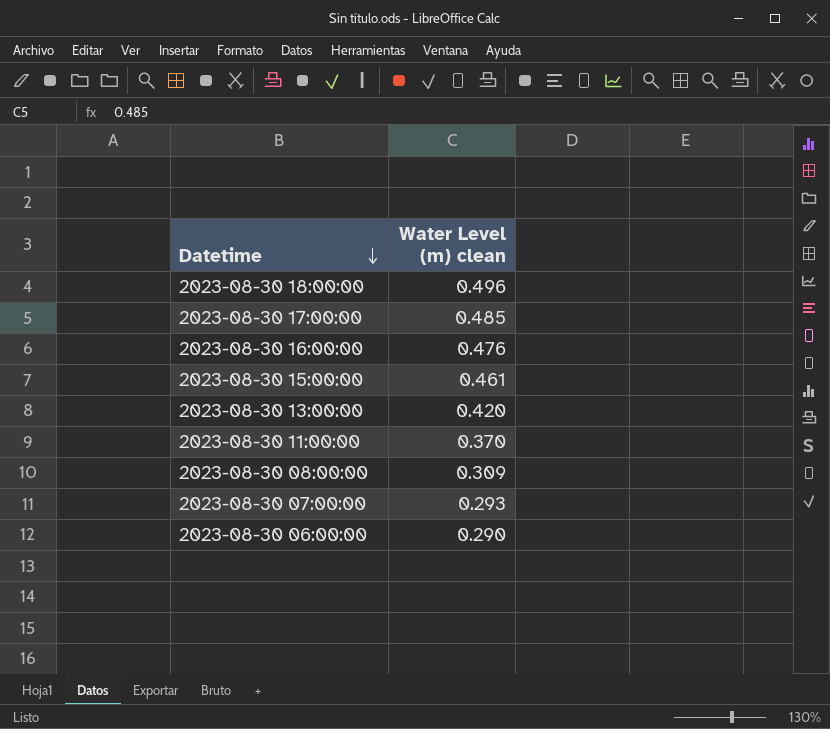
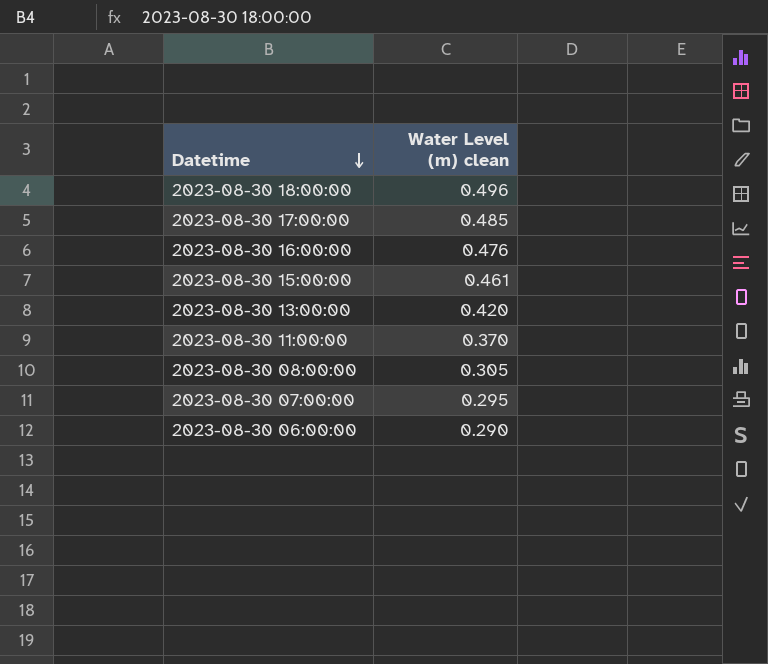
2023-08-30 08:00:00 | Water Level (m) clean: 0.309 -> 0.305
2023-08-30 07:00:00 | Water Level (m) clean: 0.293 -> 0.295

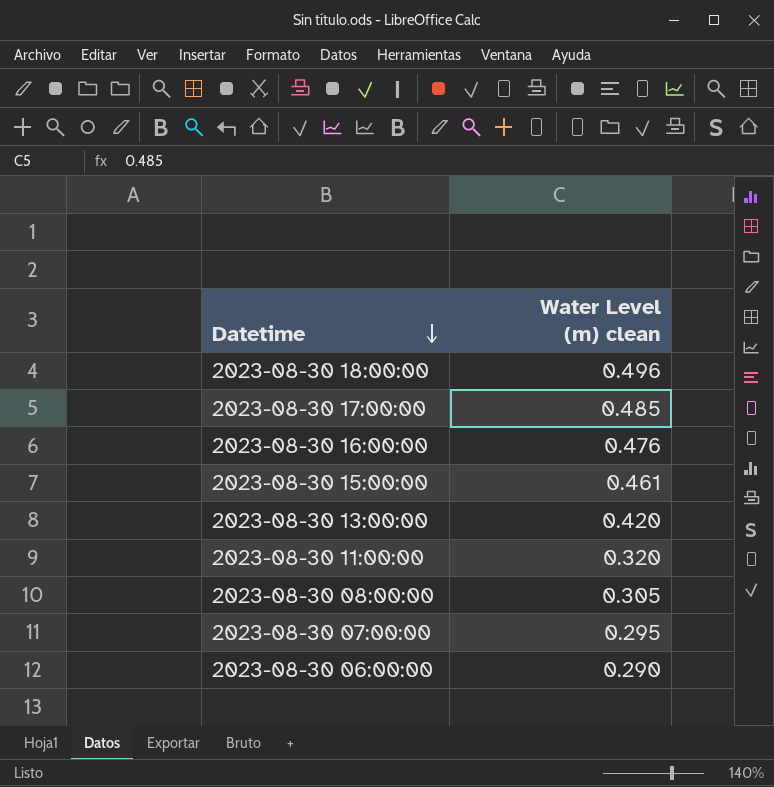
2023-08-30 11:00:00 | Water Level (m) clean: 0.370 -> 0.320

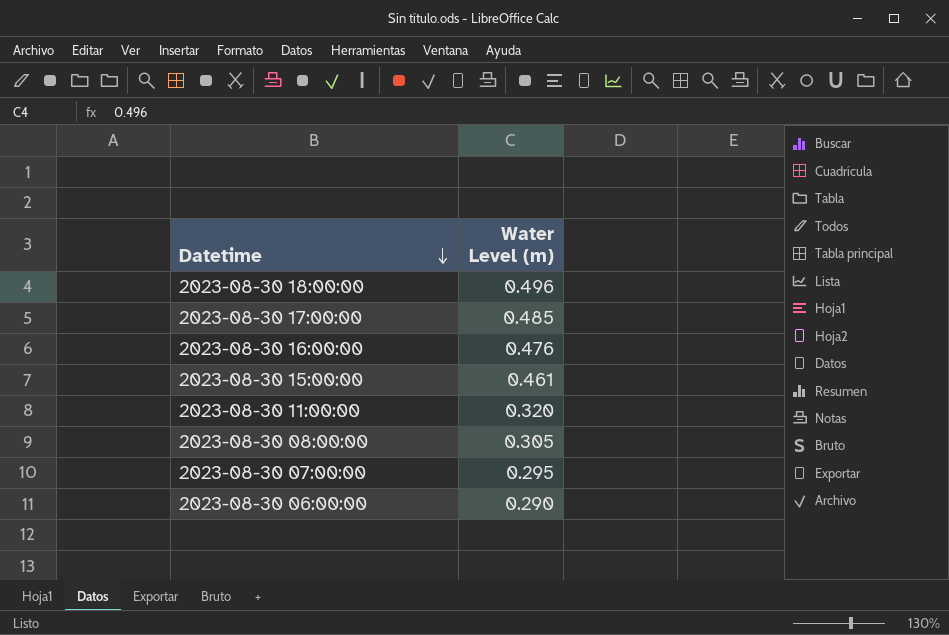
column name: Water Level (m) clean -> Water Level (m)
row 2023-08-30 13:00:00: 0.420 -> none

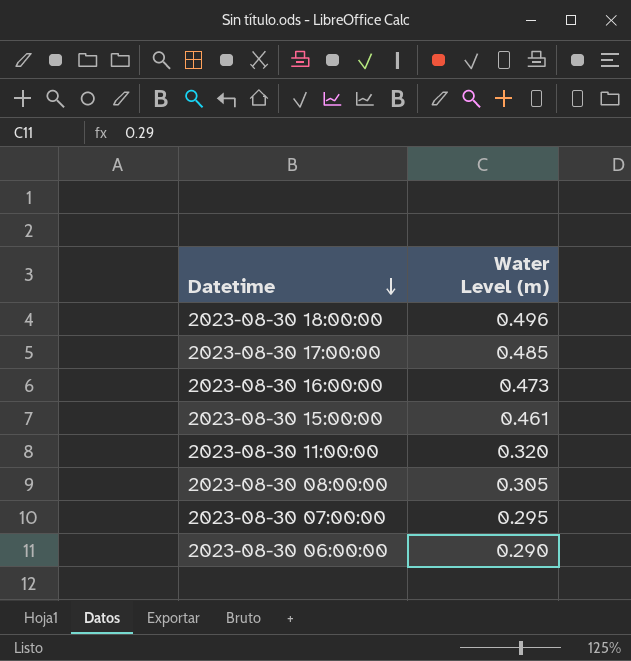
2023-08-30 16:00:00 | Water Level (m): 0.476 -> 0.473

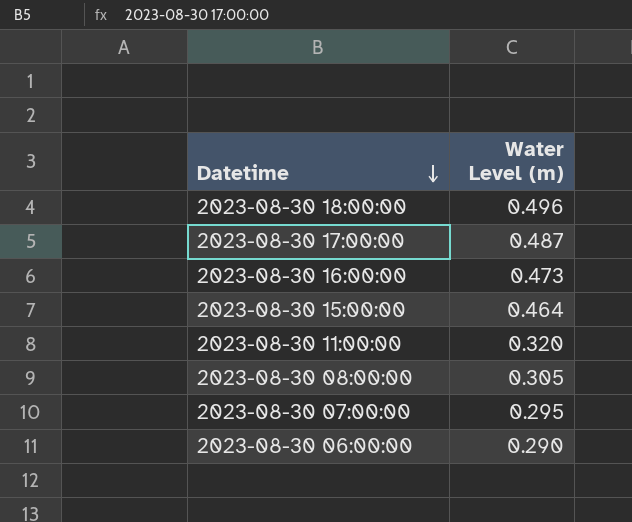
2023-08-30 17:00:00 | Water Level (m): 0.485 -> 0.487
2023-08-30 15:00:00 | Water Level (m): 0.461 -> 0.464

